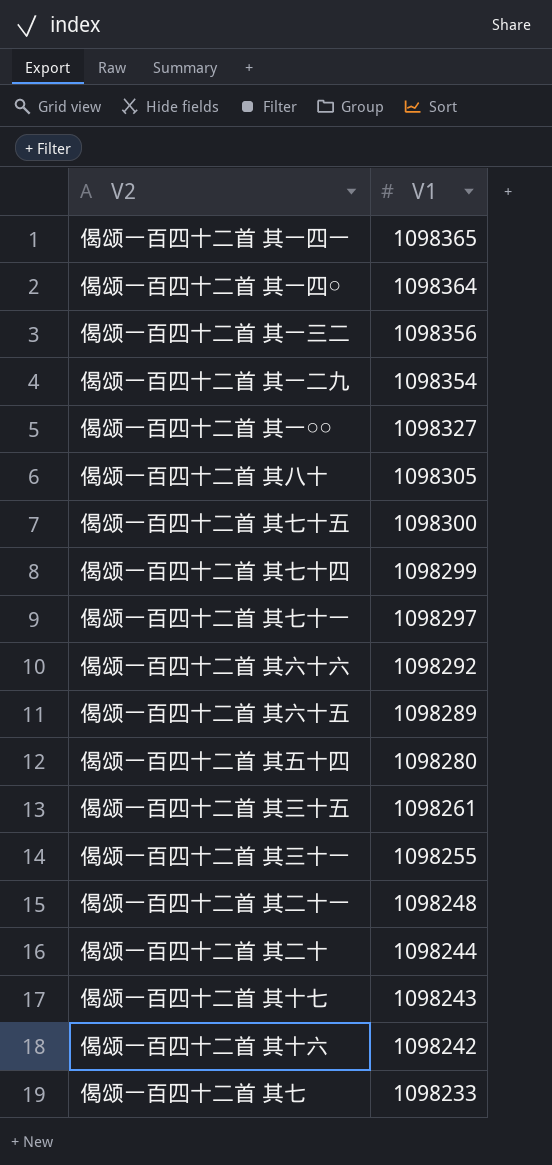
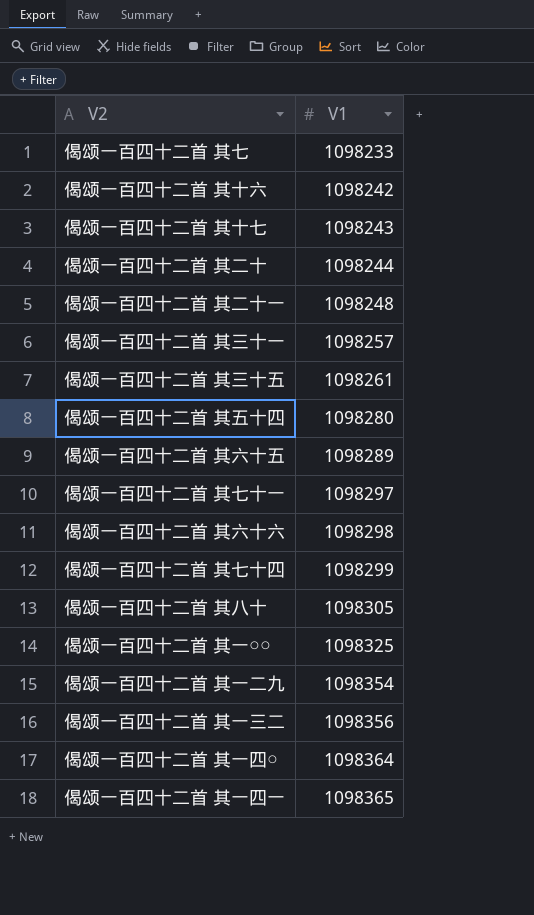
row order: V1 descending -> V1 ascending
row 偈颂一百四十二首 其七十五: 1098300 -> none
偈颂一百四十二首 其三十一 | V1: 1098255 -> 1098257
偈颂一百四十二首 其六十六 | V1: 1098292 -> 1098298
偈颂一百四十二首 其一○○ | V1: 1098327 -> 1098325

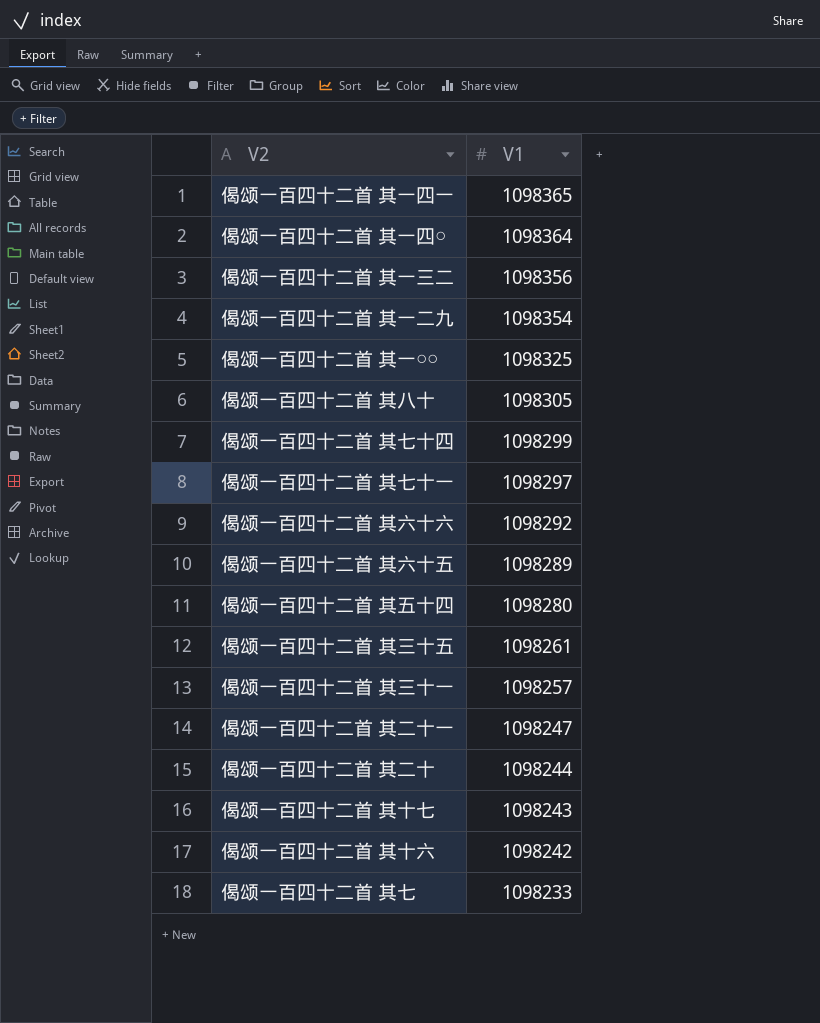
row order: V1 ascending -> V1 descending
偈颂一百四十二首 其六十六 | V1: 1098298 -> 1098292
偈颂一百四十二首 其二十一 | V1: 1098248 -> 1098247

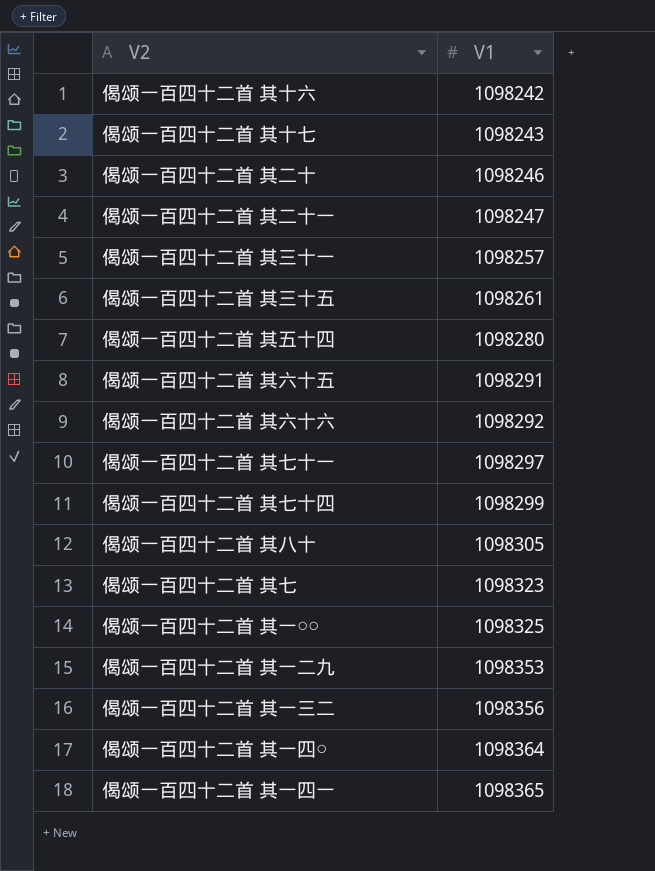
row order: V1 descending -> V1 ascending
偈颂一百四十二首 其二十 | V1: 1098244 -> 1098246
偈颂一百四十二首 其六十五 | V1: 1098289 -> 1098291
偈颂一百四十二首 其七 | V1: 1098233 -> 1098323
偈颂一百四十二首 其一二九 | V1: 1098354 -> 1098353

